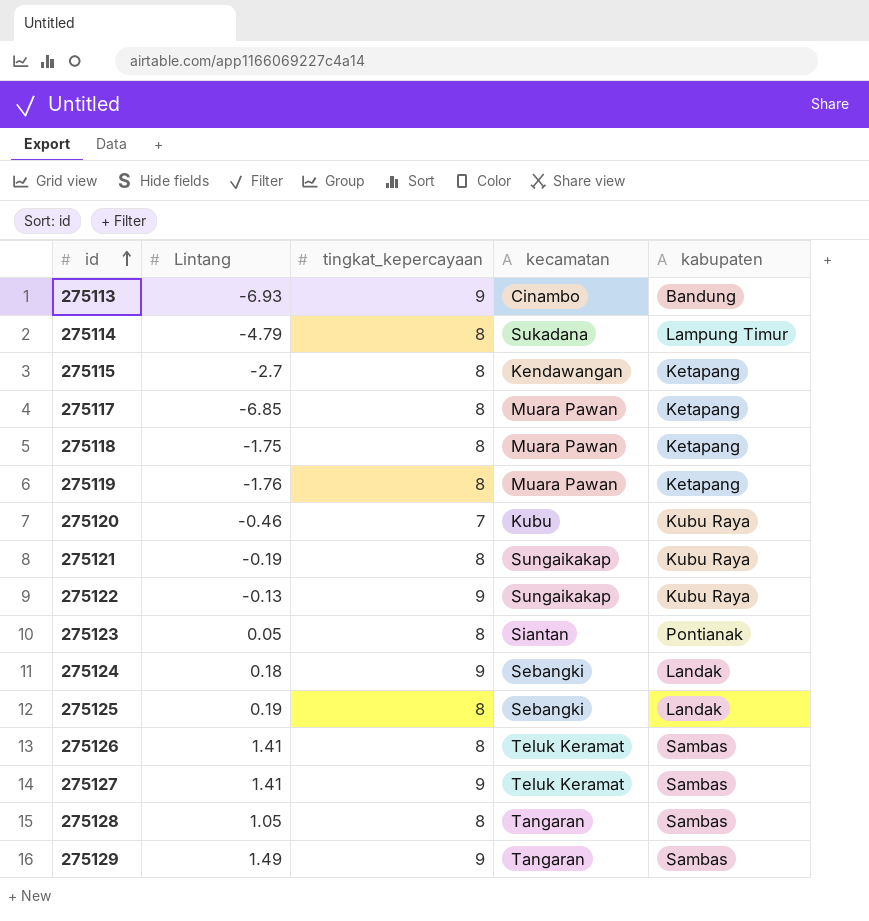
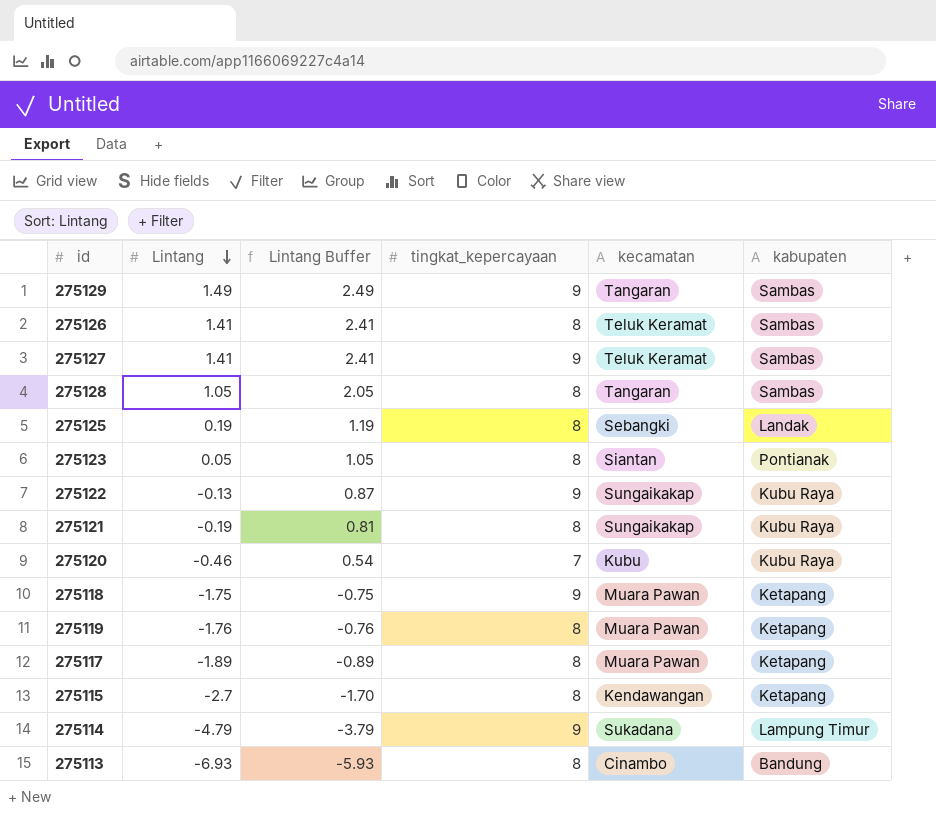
row order: id ascending -> Lintang descending
column Lintang Buffer | formula: none -> [Lintang] + 1
row 275124: 0.18 | 9 | Sebangki | Landak -> none
275118 | tingkat_kepercayaan: 8 -> 9
275117 | Lintang: -6.85 -> -1.89
275114 | tingkat_kepercayaan: 8 -> 9
275113 | tingkat_kepercayaan: 9 -> 8

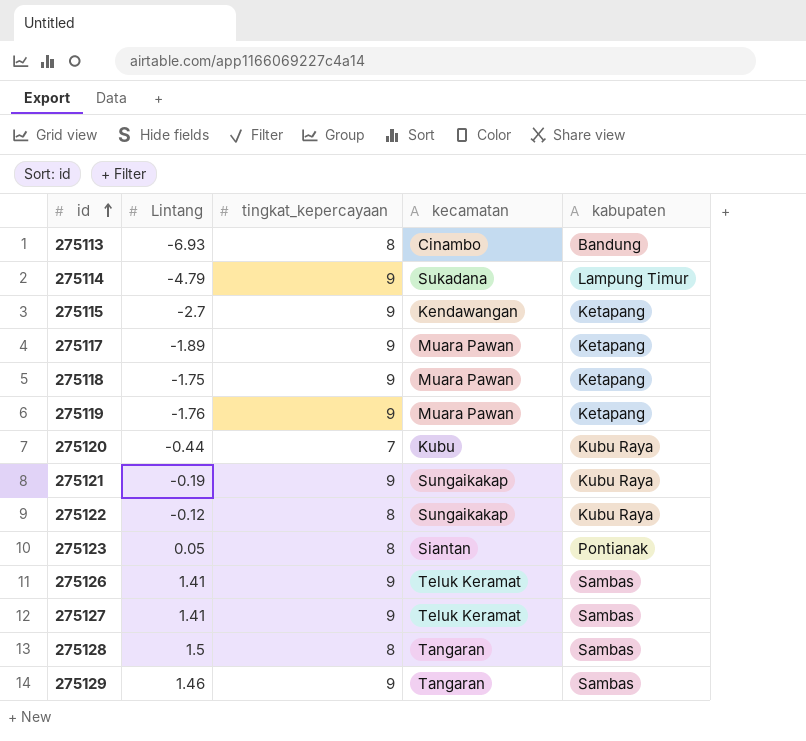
row order: Lintang descending -> id ascending
column Lintang Buffer | formula: [Lintang] + 1 -> none
row 275125: 0.19 | 1.19 | 8 | Sebangki | Landak -> none
275115 | tingkat_kepercayaan: 8 -> 9
275117 | tingkat_kepercayaan: 8 -> 9
275119 | tingkat_kepercayaan: 8 -> 9
275120 | Lintang: -0.46 -> -0.44
275121 | tingkat_kepercayaan: 8 -> 9
275122 | Lintang: -0.13 -> -0.12
275122 | tingkat_kepercayaan: 9 -> 8
275126 | tingkat_kepercayaan: 8 -> 9
275128 | Lintang: 1.05 -> 1.5
275129 | Lintang: 1.49 -> 1.46

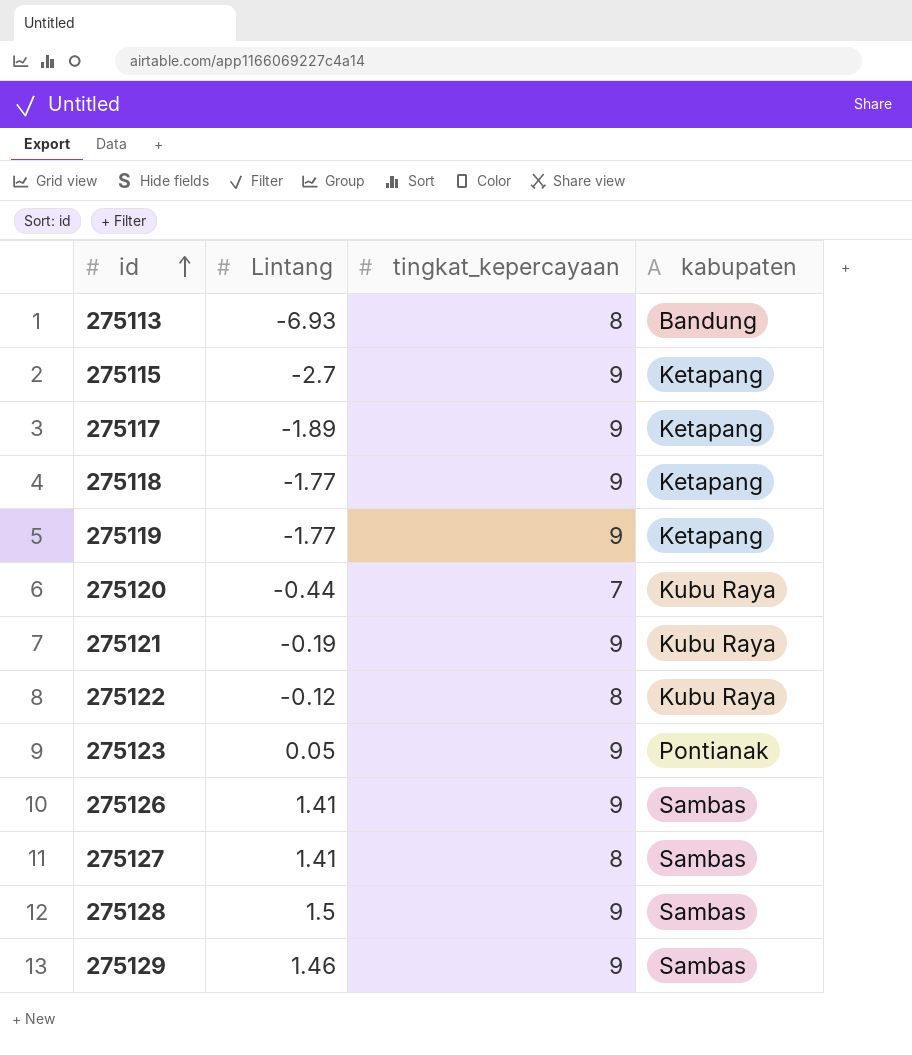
column kecamatan | position: 4 -> none
row 275114: -4.79 | 9 | Sukadana | Lampung Timur -> none
275118 | Lintang: -1.75 -> -1.77
275119 | Lintang: -1.76 -> -1.77
275123 | tingkat_kepercayaan: 8 -> 9
275127 | tingkat_kepercayaan: 9 -> 8
275128 | tingkat_kepercayaan: 8 -> 9

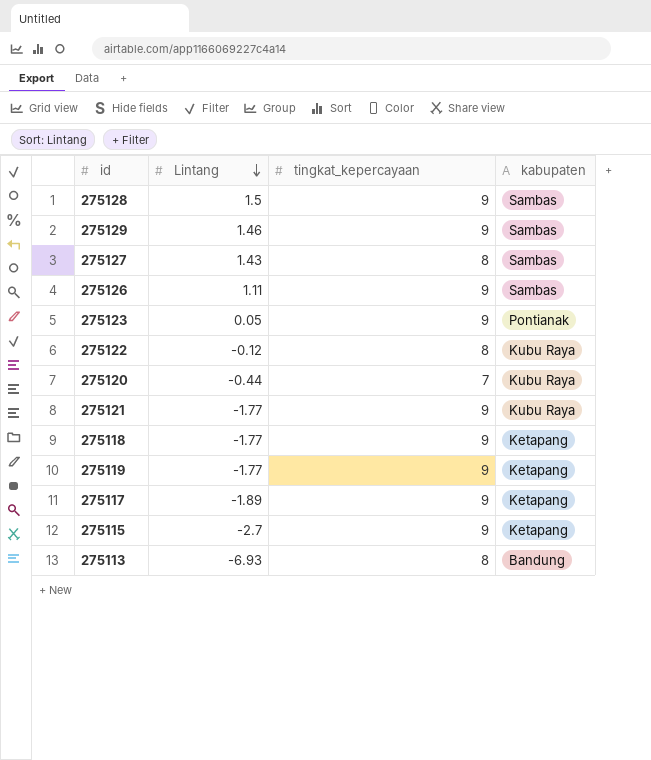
row order: id ascending -> Lintang descending
275127 | Lintang: 1.41 -> 1.43
275126 | Lintang: 1.41 -> 1.11
275121 | Lintang: -0.19 -> -1.77

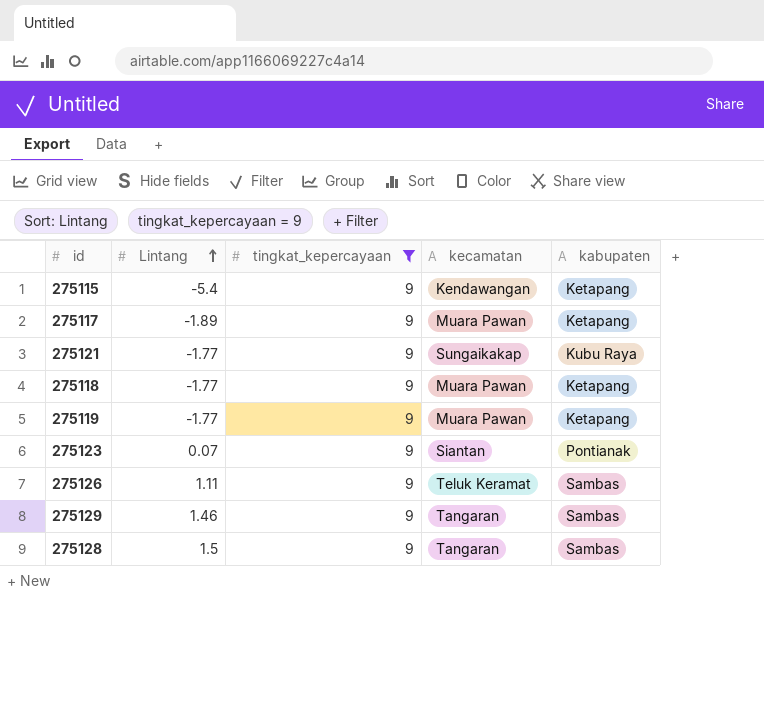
filter: none -> tingkat_kepercayaan = 9
row order: Lintang descending -> Lintang ascending
column kecamatan | position: none -> 4
275115 | Lintang: -2.7 -> -5.4
275123 | Lintang: 0.05 -> 0.07

